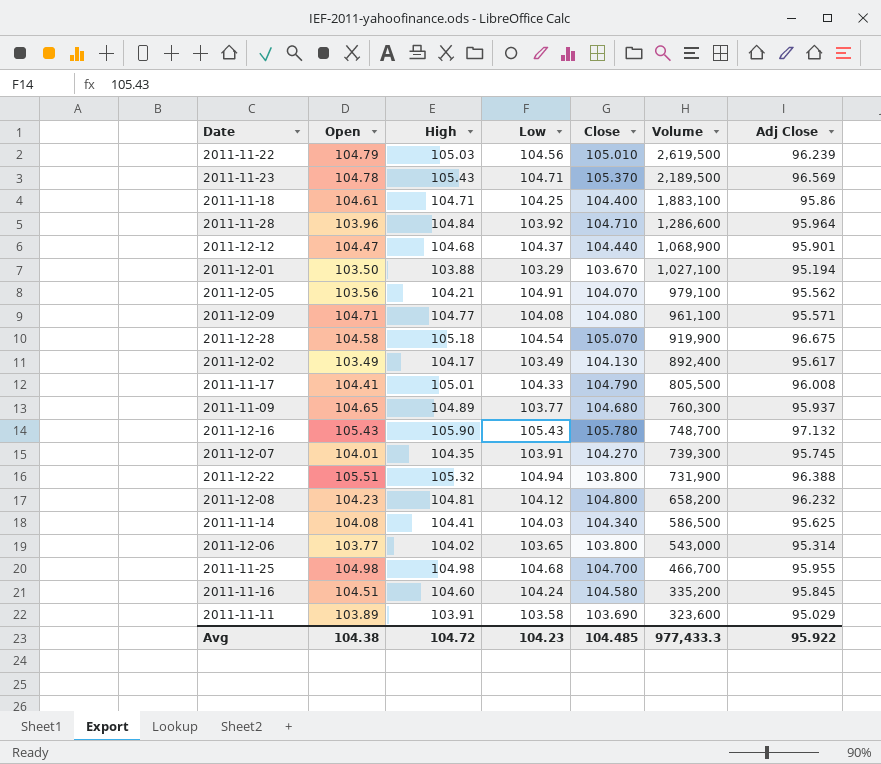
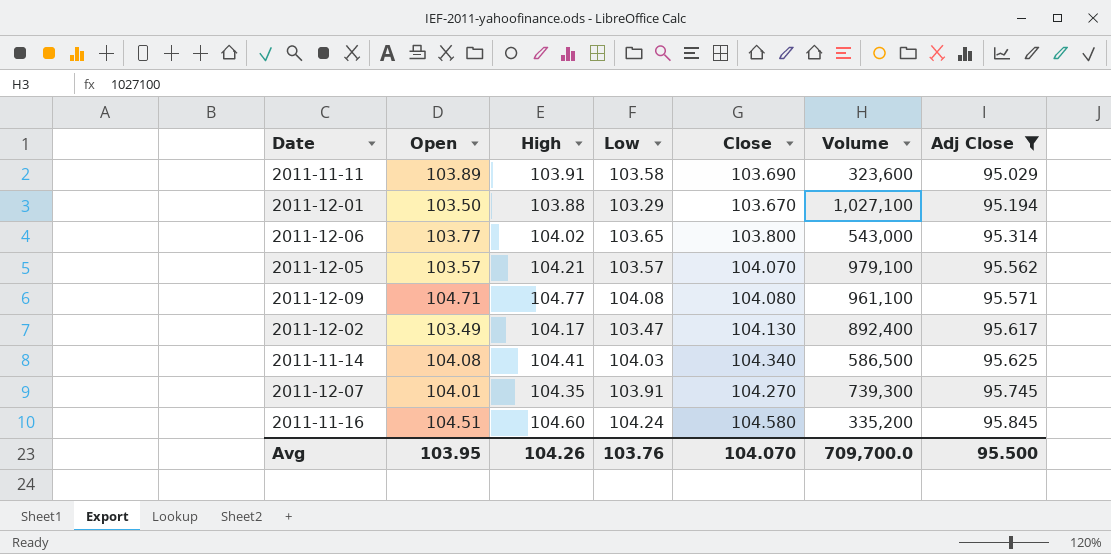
filter: none -> Adj Close <= 95.845
row order: Volume descending -> Adj Close ascending
2011-12-05 | Open: 103.56 -> 103.57
2011-12-05 | Low: 104.91 -> 103.57
2011-12-02 | Low: 103.49 -> 103.47
Avg | Open: 104.38 -> 103.95
Avg | High: 104.72 -> 104.26
Avg | Low: 104.23 -> 103.76
Avg | Close: 104.485 -> 104.070
Avg | Volume: 977,433.3 -> 709,700.0
Avg | Adj Close: 95.922 -> 95.500

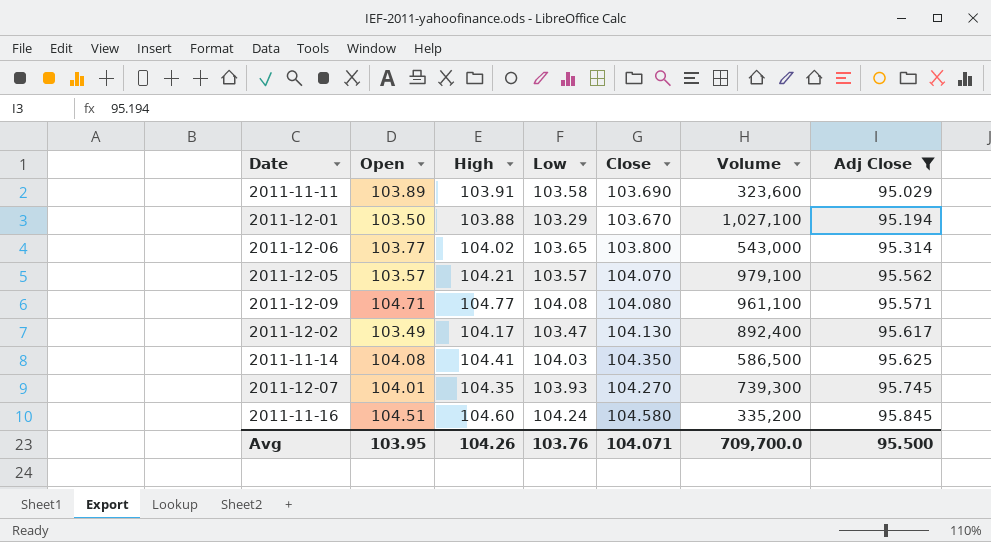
2011-11-14 | Close: 104.340 -> 104.350
2011-12-07 | Low: 103.91 -> 103.93
Avg | Close: 104.070 -> 104.071

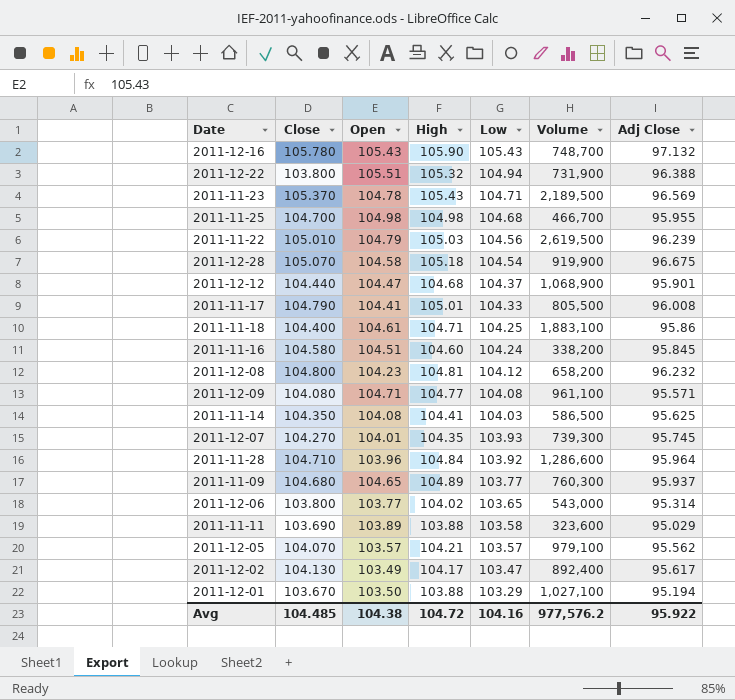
filter: Adj Close <= 95.845 -> none
row order: Adj Close ascending -> Low descending
column Close | position: 5 -> 2
2011-11-16 | Volume: 335,200 -> 338,200
2011-11-11 | High: 103.91 -> 103.88
Avg | Close: 104.071 -> 104.485
Avg | Open: 103.95 -> 104.38
Avg | High: 104.26 -> 104.72
Avg | Low: 103.76 -> 104.16
Avg | Volume: 709,700.0 -> 977,576.2
Avg | Adj Close: 95.500 -> 95.922

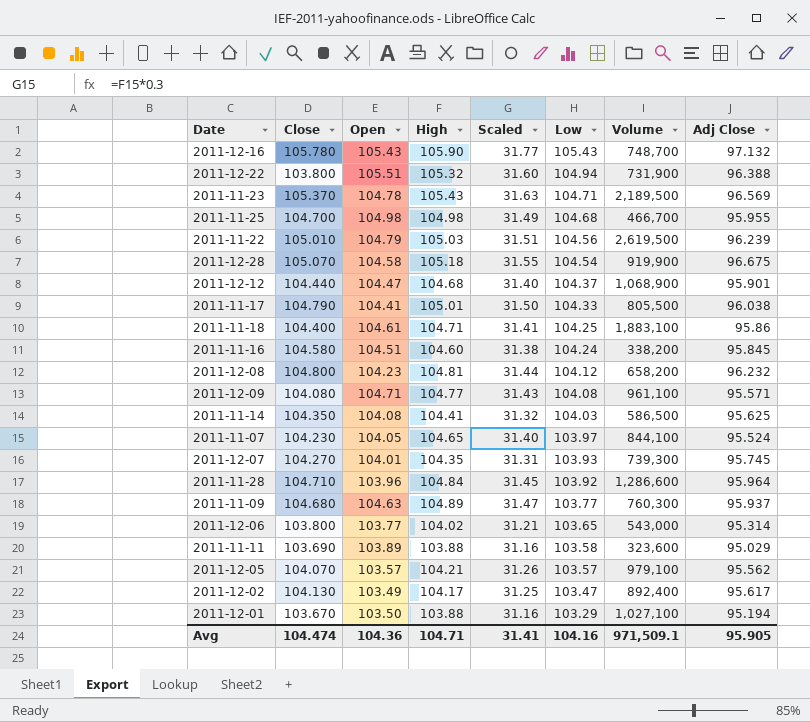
column Scaled | formula: none -> [High] * 0.3
2011-11-17 | Adj Close: 96.008 -> 96.038
row 2011-11-07: none -> 104.230 | 104.05 | 104.65 | 31.40 | 103.97 | 844,100 | 95.524
2011-11-09 | Open: 104.65 -> 104.63
Avg | Close: 104.485 -> 104.474
Avg | Open: 104.38 -> 104.36
Avg | High: 104.72 -> 104.71
Avg | Volume: 977,576.2 -> 971,509.1
Avg | Adj Close: 95.922 -> 95.905

